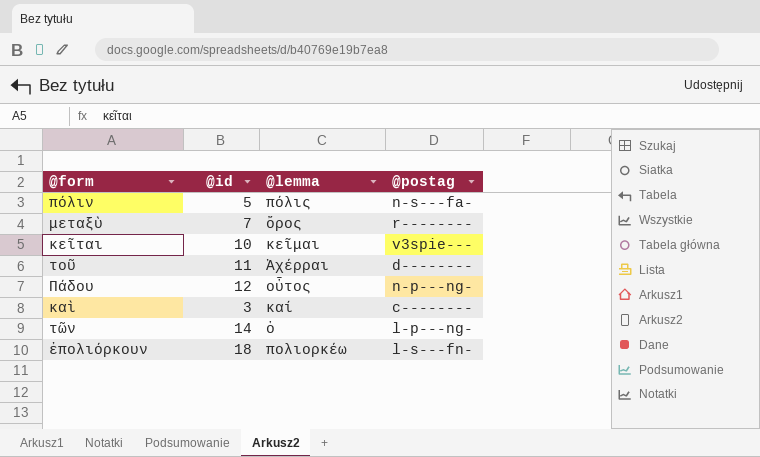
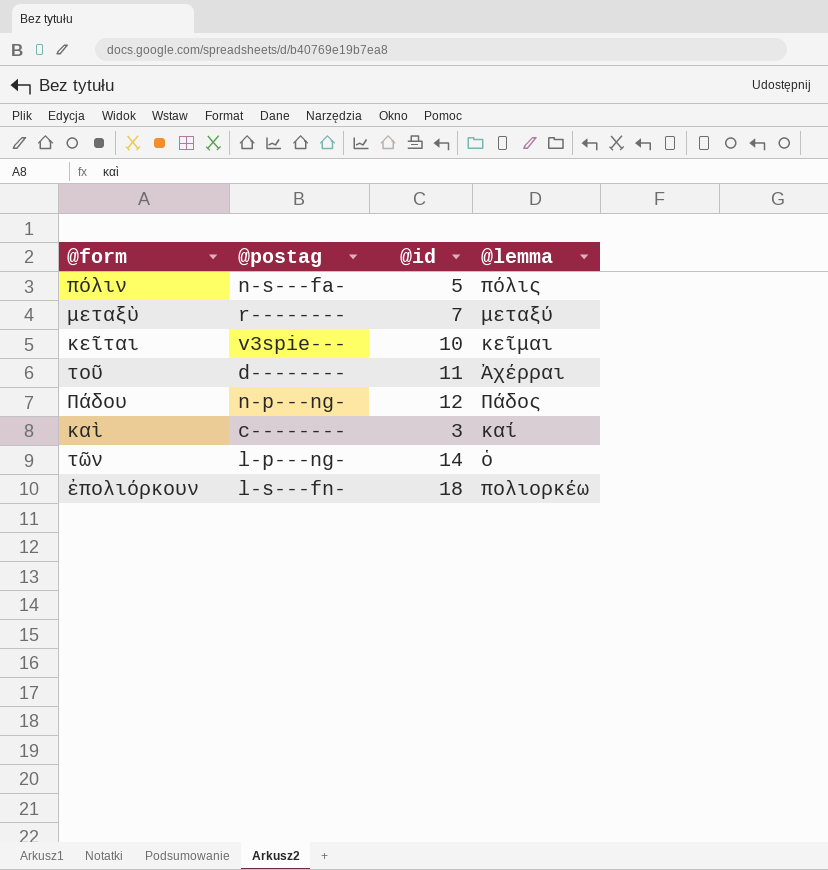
column @postag | position: 4 -> 2
μεταξὺ | @lemma: ὄρος -> μεταξύ
Πάδου | @lemma: οὗτος -> Πάδος

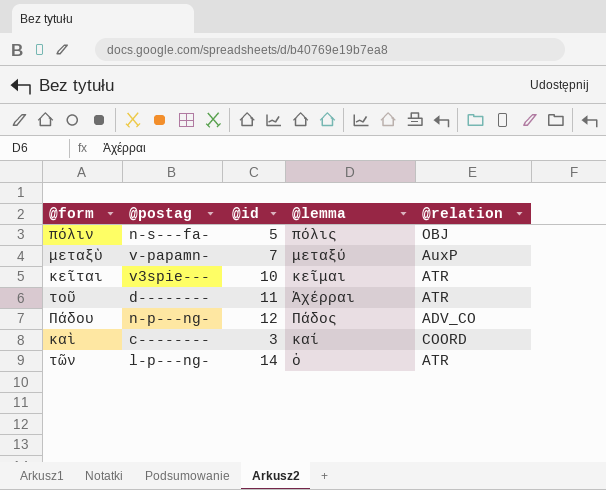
column @relation | position: none -> 5
row ἐπολιόρκουν: l-s---fn- | 18 | πολιορκέω -> none
μεταξὺ | @postag: r-------- -> v-papamn-

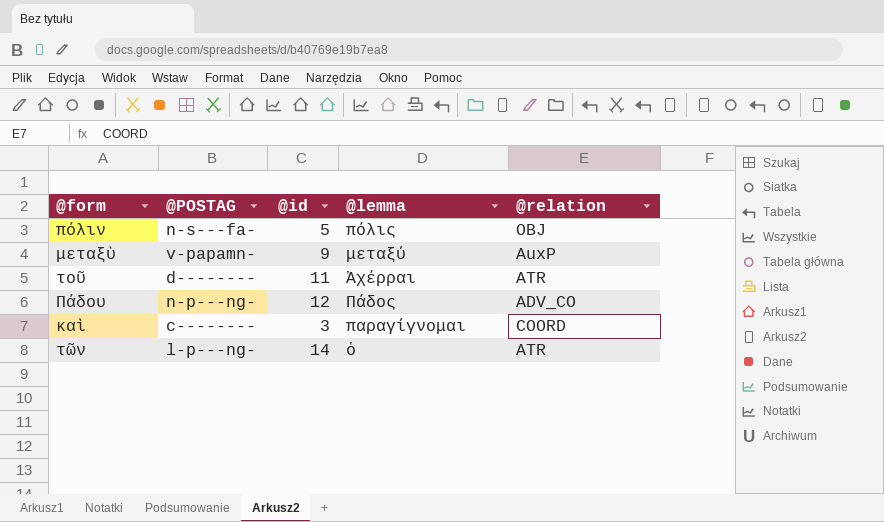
column name: @postag -> @POSTAG
row κεῖται: v3spie--- | 10 | κεῖμαι | ATR -> none
μεταξὺ | @id: 7 -> 9
καὶ | @lemma: καί -> παραγίγνομαι

